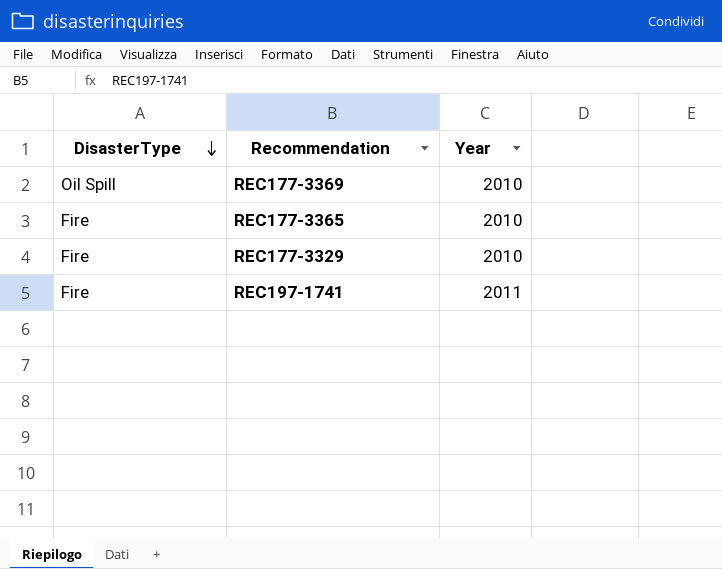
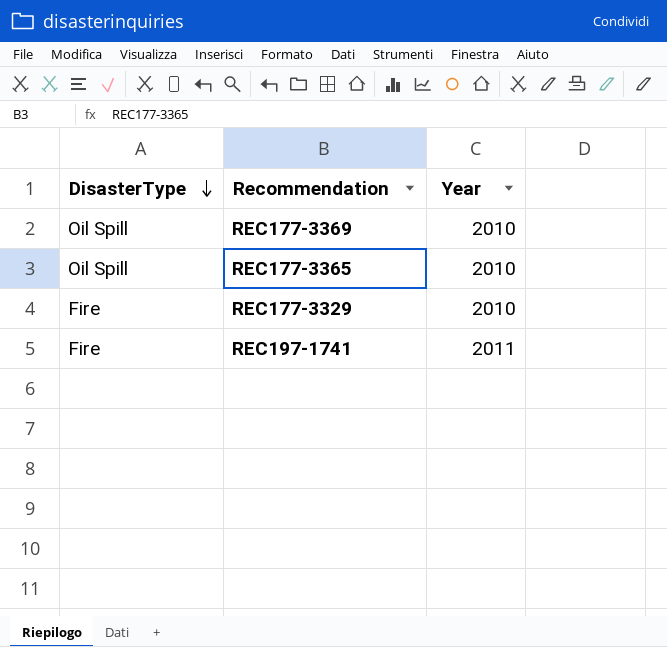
REC177-3365 | DisasterType: Fire -> Oil Spill

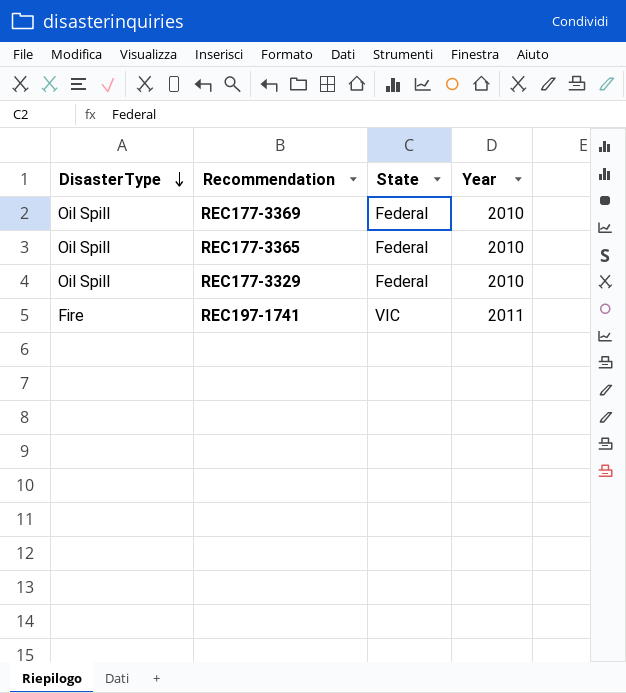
column State | position: none -> 3
REC177-3329 | DisasterType: Fire -> Oil Spill

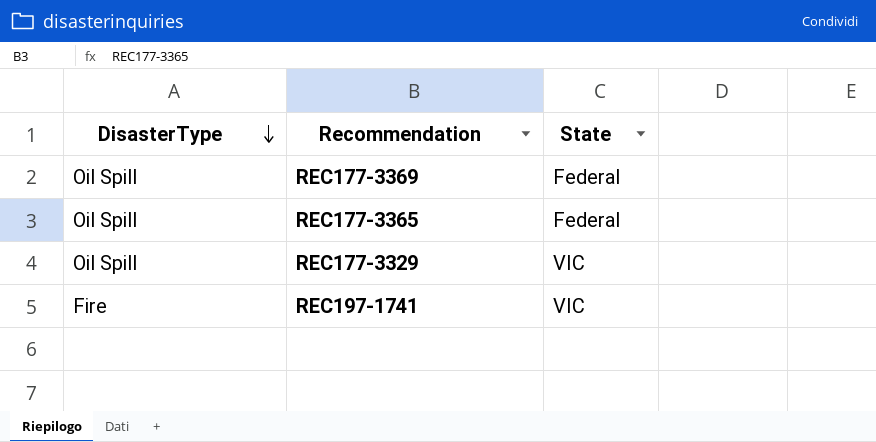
column Year | position: 4 -> none
REC177-3329 | State: Federal -> VIC

